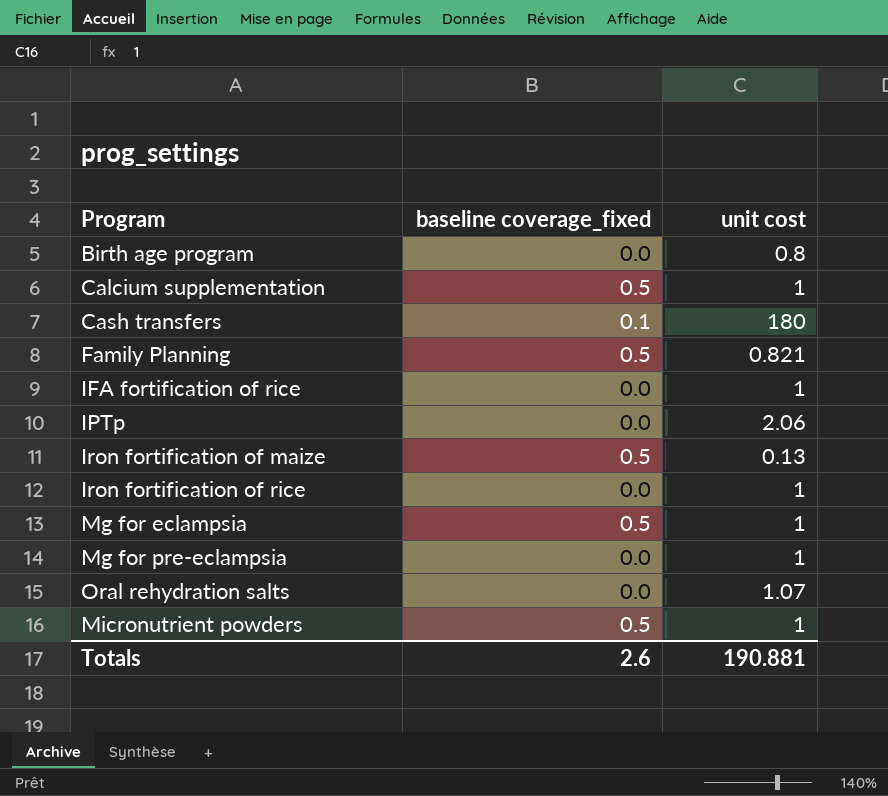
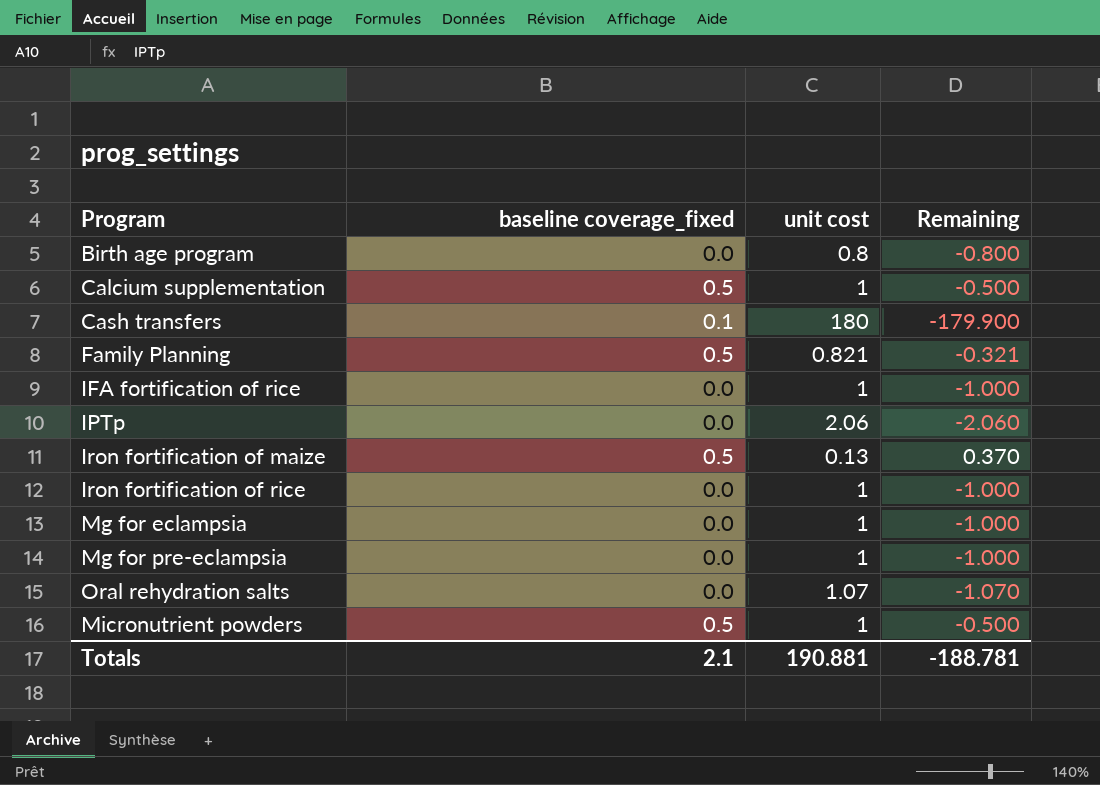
column Remaining | formula: none -> [baseline coverage_fixed] - [unit cost]
Mg for eclampsia | baseline coverage_fixed: 0.5 -> 0.0
Totals | baseline coverage_fixed: 2.6 -> 2.1

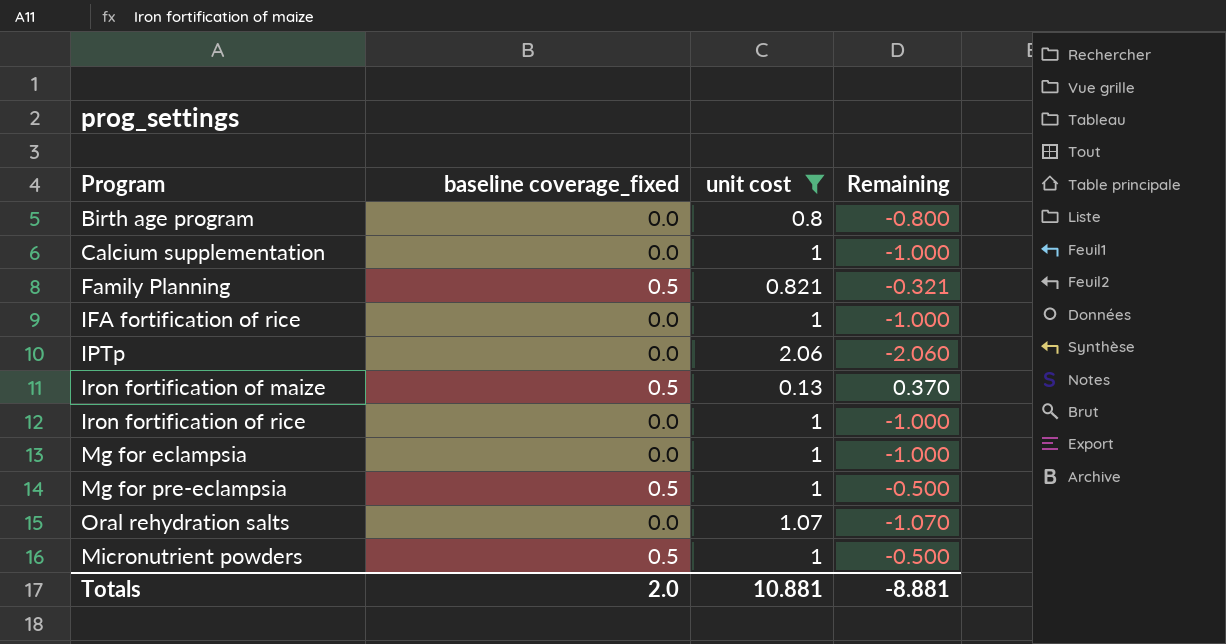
filter: none -> unit cost != 180
Calcium supplementation | baseline coverage_fixed: 0.5 -> 0.0
Calcium supplementation | Remaining: -0.500 -> -1.000
Mg for pre-eclampsia | baseline coverage_fixed: 0.0 -> 0.5
Mg for pre-eclampsia | Remaining: -1.000 -> -0.500
Totals | baseline coverage_fixed: 2.1 -> 2.0
Totals | unit cost: 190.881 -> 10.881
Totals | Remaining: -188.781 -> -8.881

